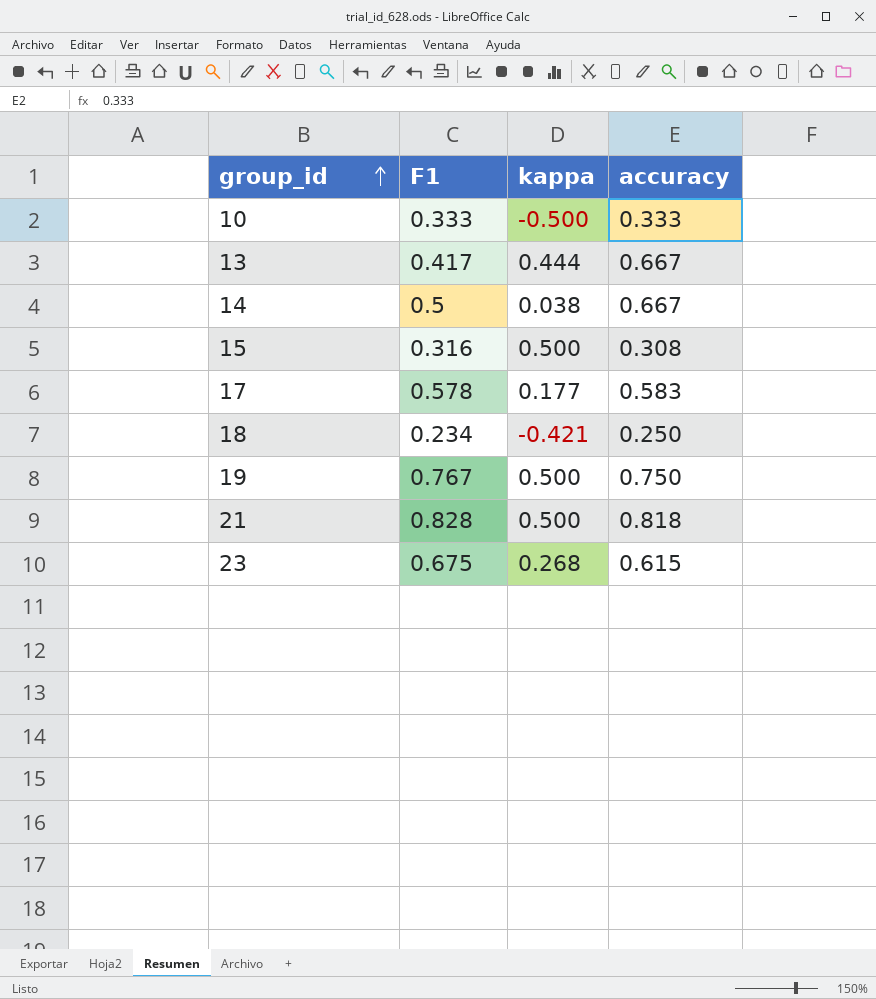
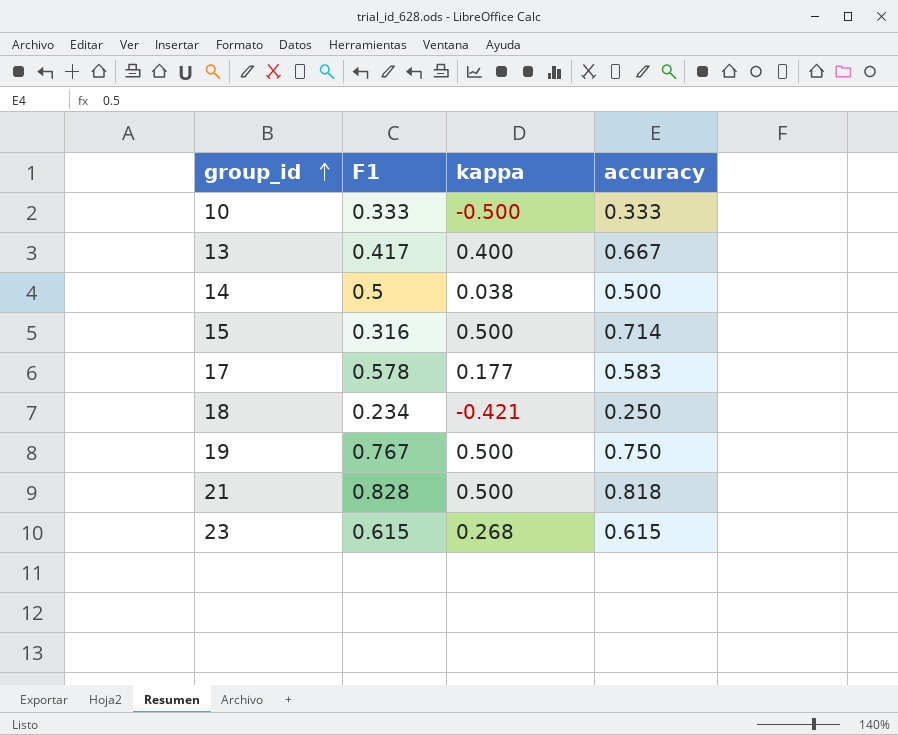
13 | kappa: 0.444 -> 0.400
14 | accuracy: 0.667 -> 0.500
15 | accuracy: 0.308 -> 0.714
23 | F1: 0.675 -> 0.615

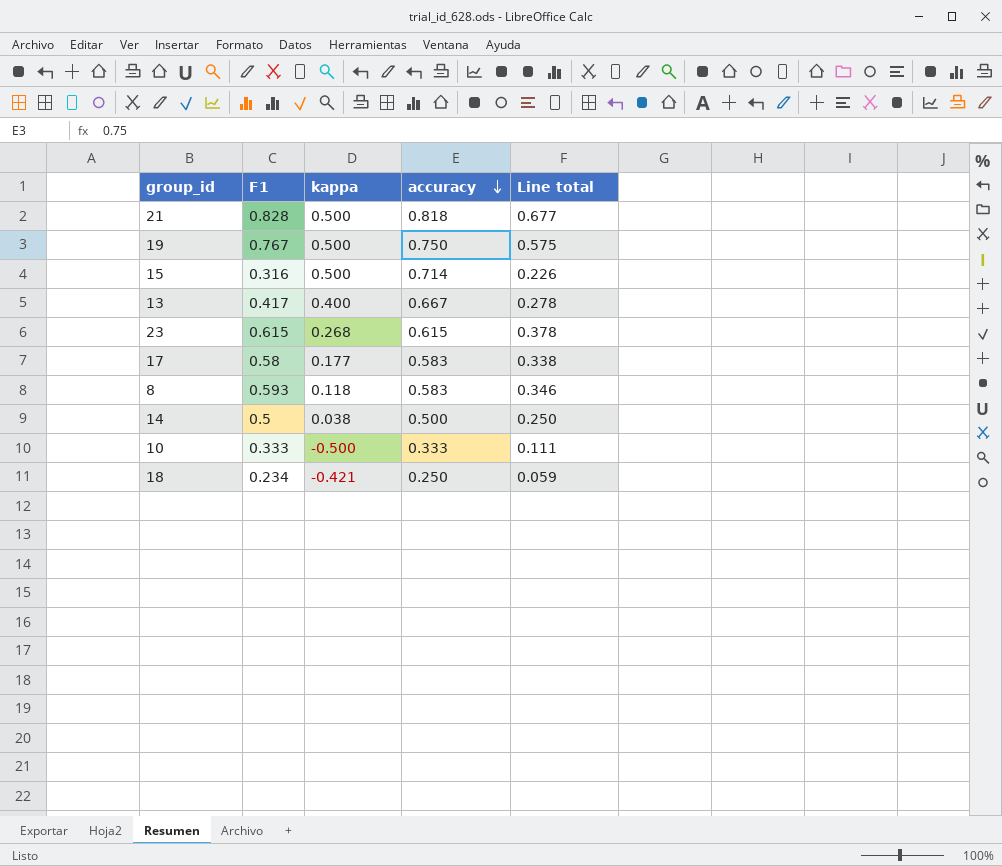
row order: group_id ascending -> accuracy descending
column Line total | formula: none -> [F1] * [accuracy]
17 | F1: 0.578 -> 0.58
row 8: none -> 0.593 | 0.118 | 0.583 | 0.346

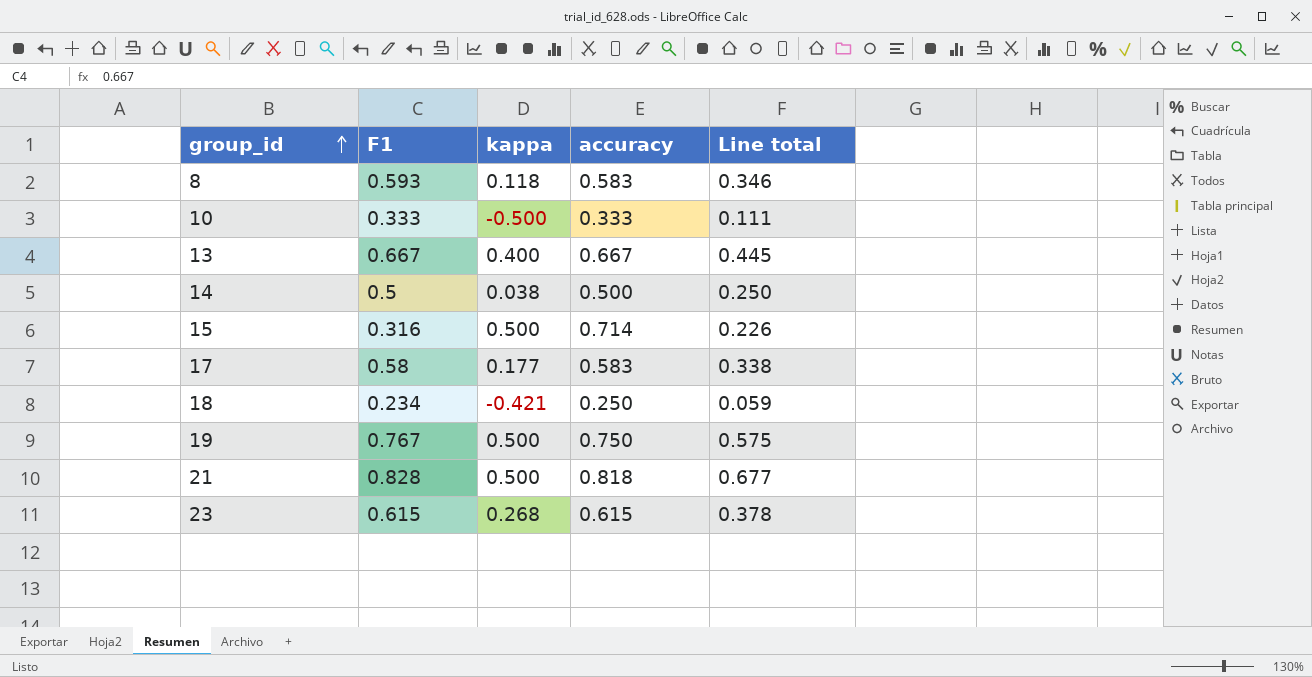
row order: accuracy descending -> group_id ascending
13 | F1: 0.417 -> 0.667
13 | Line total: 0.278 -> 0.445

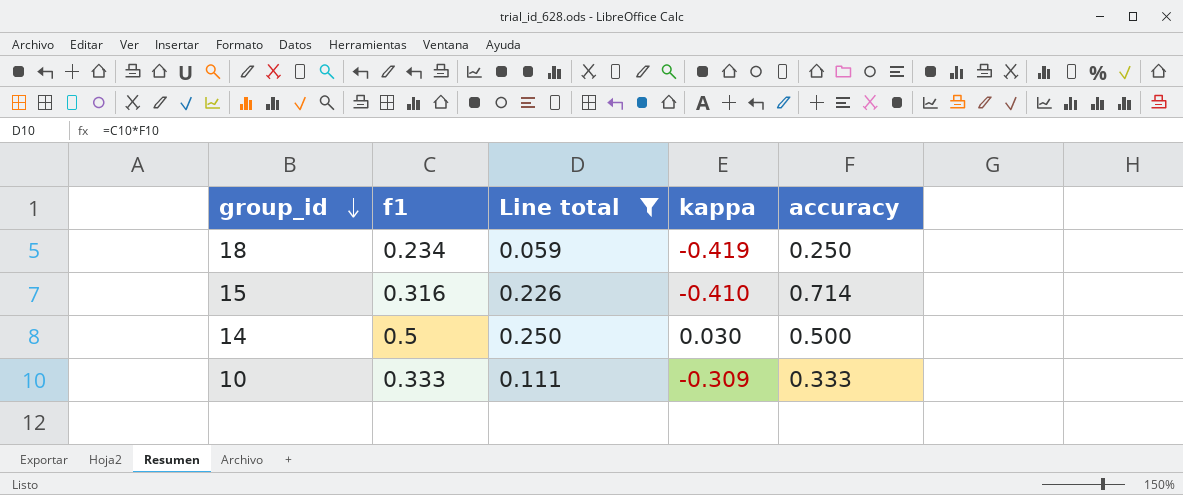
filter: none -> Line total <= 0.250
row order: group_id ascending -> group_id descending
column name: F1 -> f1
column Line total | position: 5 -> 3
18 | kappa: -0.421 -> -0.419
15 | kappa: 0.500 -> -0.410
14 | kappa: 0.038 -> 0.030
10 | kappa: -0.500 -> -0.309

